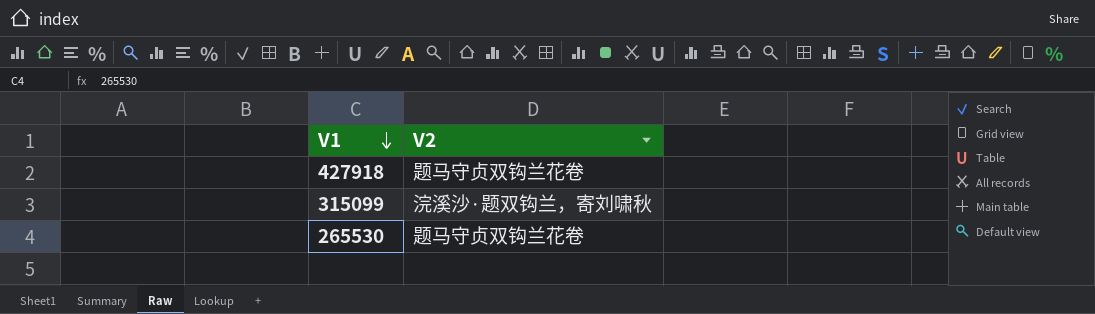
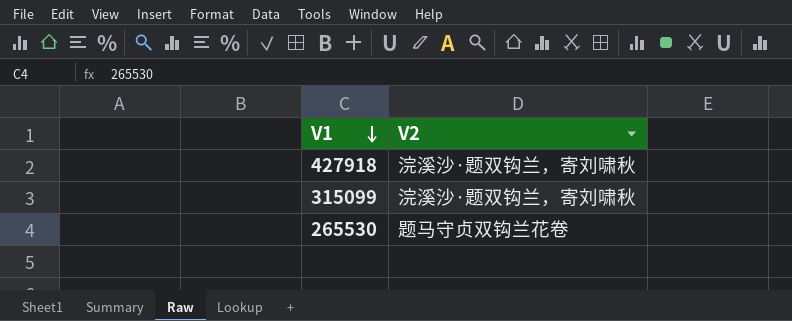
427918 | V2: 题马守贞双钩兰花卷 -> 浣溪沙·题双钩兰，寄刘啸秋

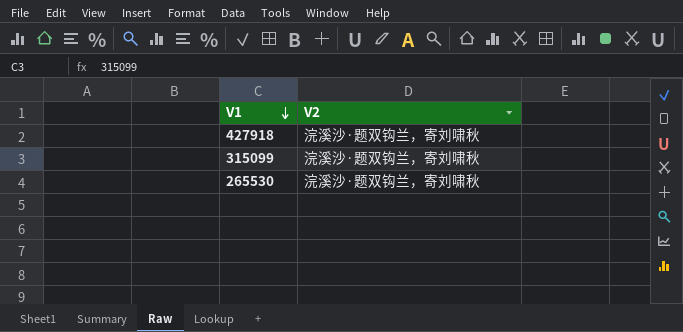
265530 | V2: 题马守贞双钩兰花卷 -> 浣溪沙·题双钩兰，寄刘啸秋

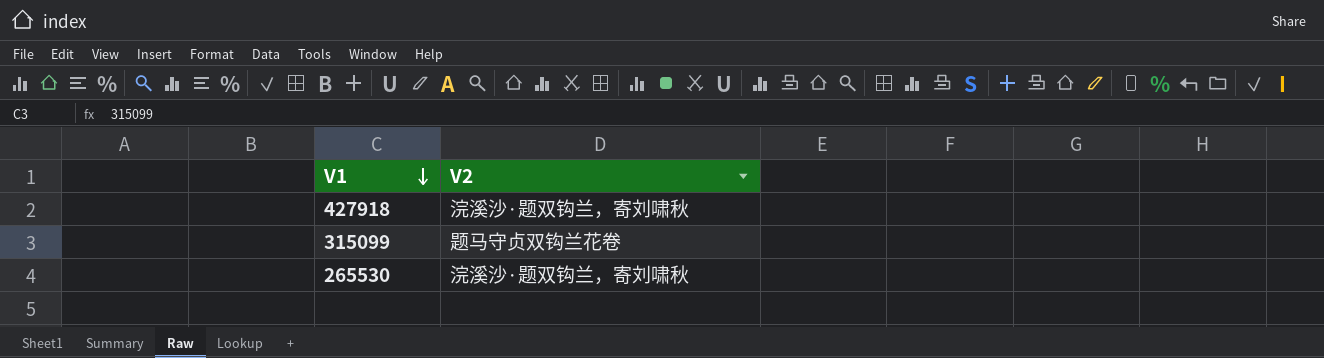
315099 | V2: 浣溪沙·题双钩兰，寄刘啸秋 -> 题马守贞双钩兰花卷

